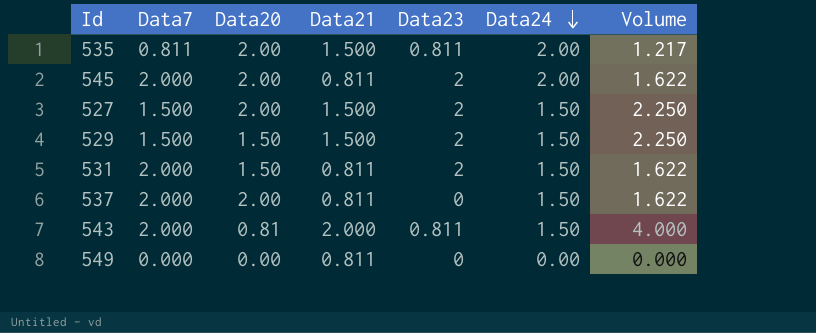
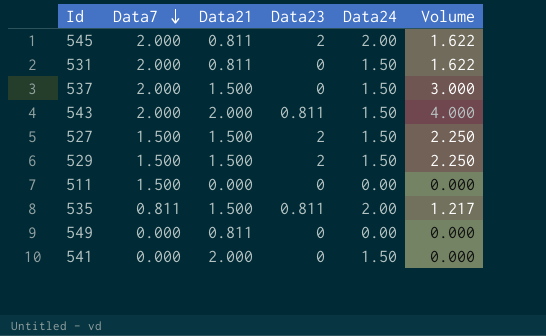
row order: Data24 descending -> Data7 descending
column Data20 | position: 3 -> none
531 | Data23: 2 -> 0
537 | Data21: 0.811 -> 1.500
537 | Volume: 1.622 -> 3.000
row 511: none -> 1.500 | 0.000 | 0 | 0.00 | 0.000
row 541: none -> 0.000 | 2.000 | 0 | 1.50 | 0.000

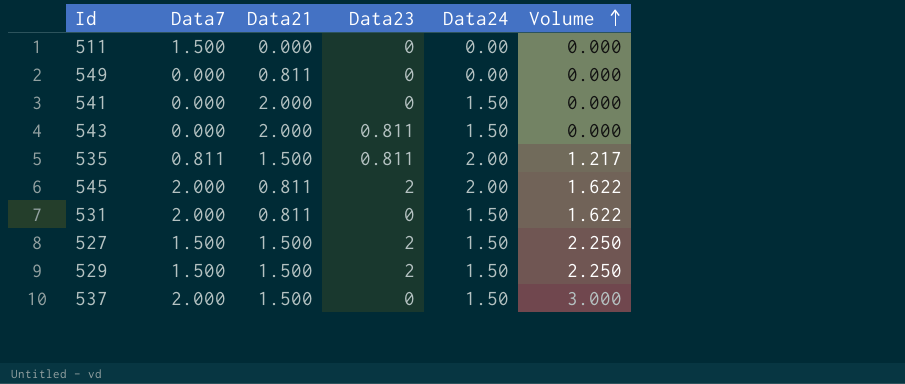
row order: Data7 descending -> Volume ascending
543 | Data7: 2.000 -> 0.000
543 | Volume: 4.000 -> 0.000

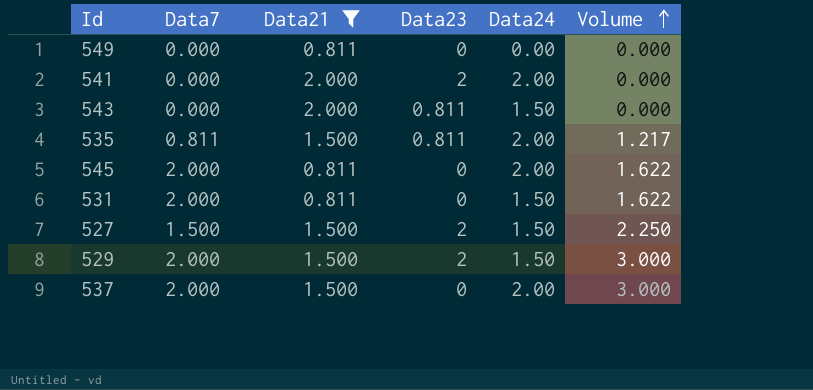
filter: none -> Data21 != 0.000
541 | Data23: 0 -> 2
541 | Data24: 1.50 -> 2.00
545 | Data23: 2 -> 0
529 | Data7: 1.500 -> 2.000
529 | Volume: 2.250 -> 3.000
537 | Data24: 1.50 -> 2.00

